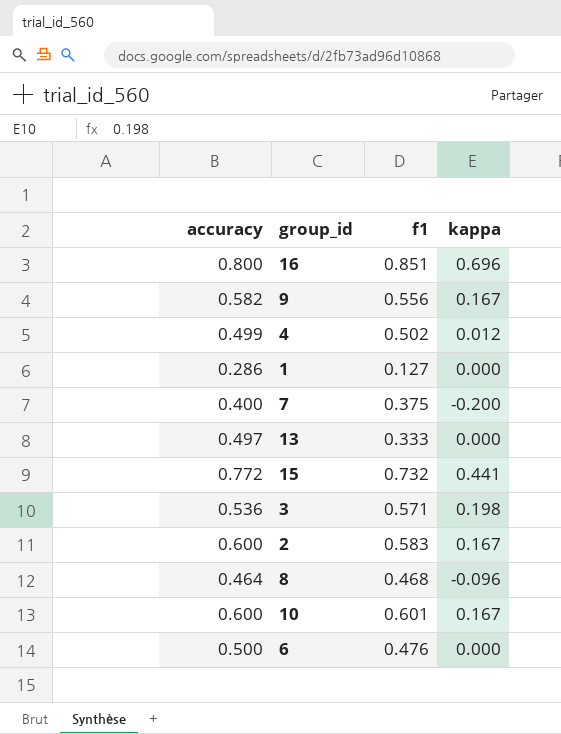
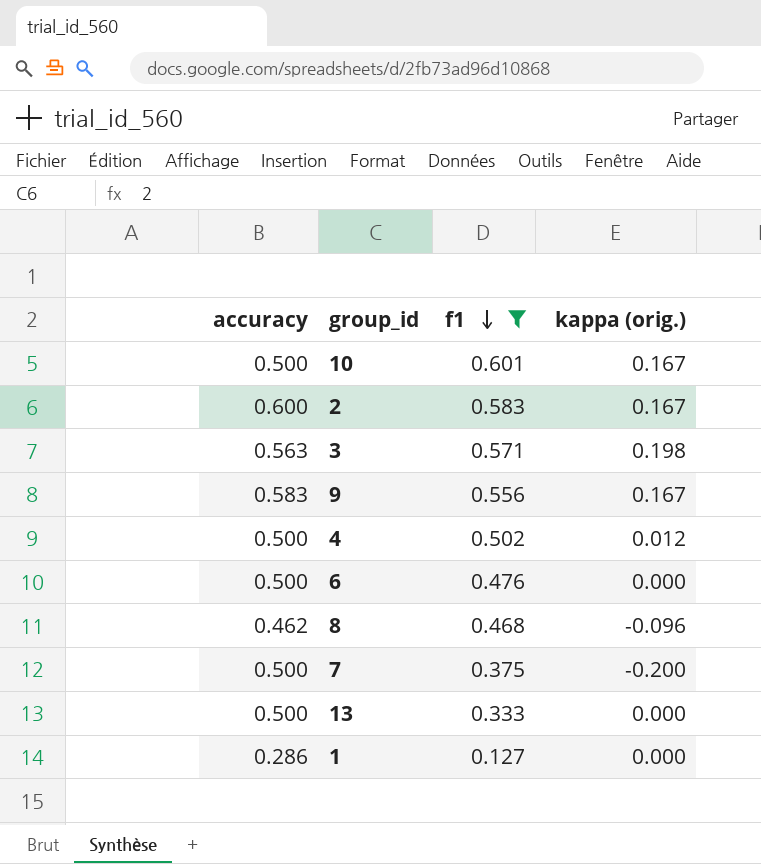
filter: none -> f1 <= 0.601
row order: none -> f1 descending
column name: kappa -> kappa (orig.)
10 | accuracy: 0.600 -> 0.500
3 | accuracy: 0.536 -> 0.563
9 | accuracy: 0.582 -> 0.583
4 | accuracy: 0.499 -> 0.500
8 | accuracy: 0.464 -> 0.462
7 | accuracy: 0.400 -> 0.500
13 | accuracy: 0.497 -> 0.500

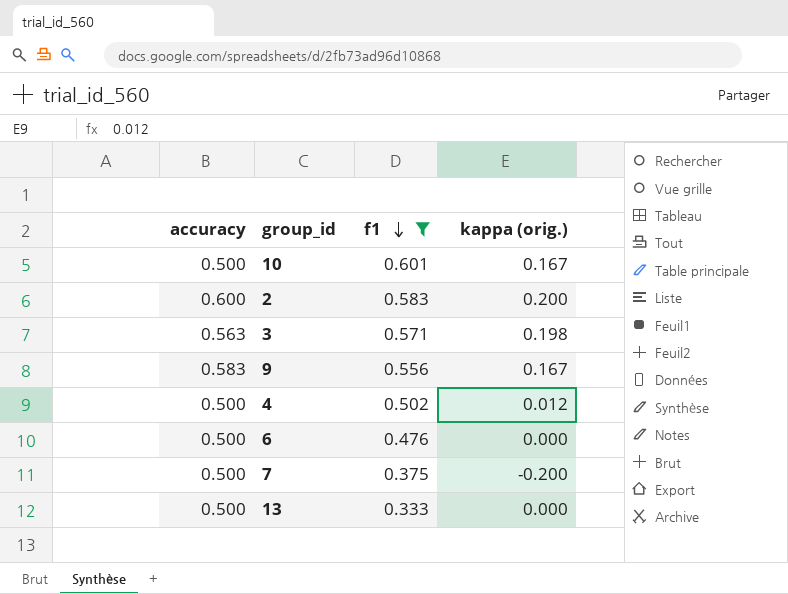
row 8: 0.462 | 0.468 | -0.096 -> none
row 1: 0.286 | 0.127 | 0.000 -> none
2 | kappa (orig.): 0.167 -> 0.200

